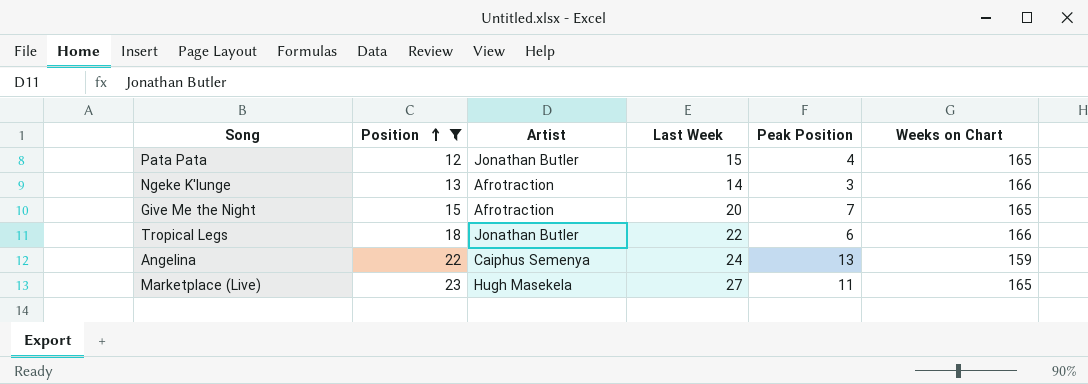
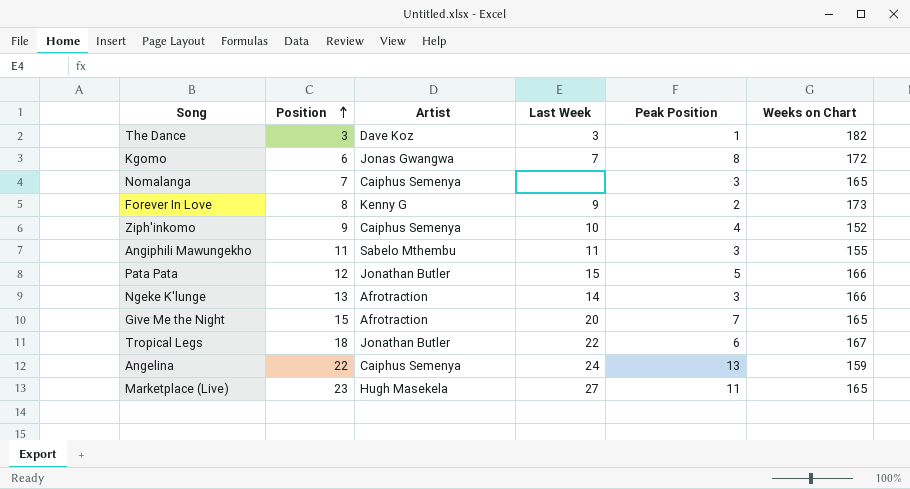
filter: Position >= 12 -> none
Pata Pata | Peak Position: 4 -> 5
Pata Pata | Weeks on Chart: 165 -> 166
Tropical Legs | Weeks on Chart: 166 -> 167

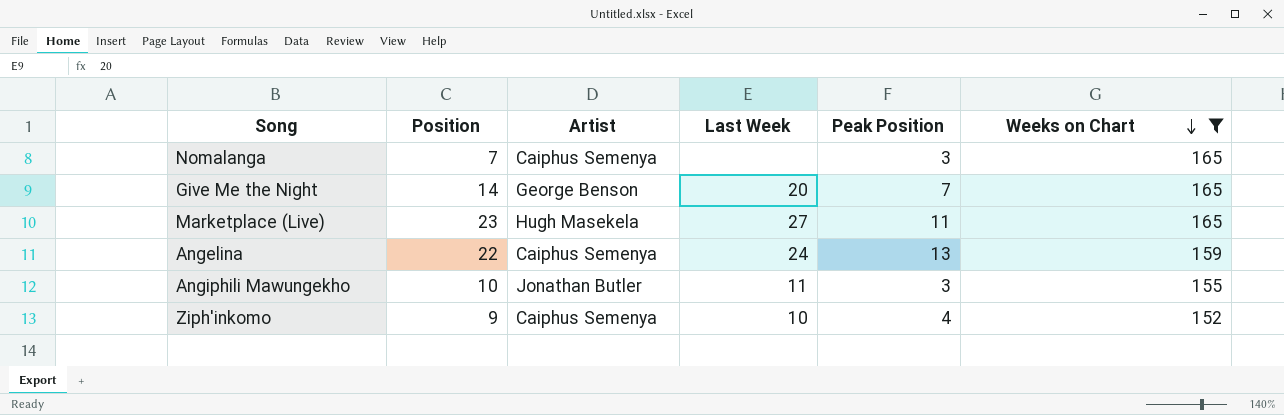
filter: none -> Weeks on Chart <= 165
row order: Position ascending -> Weeks on Chart descending
Give Me the Night | Position: 15 -> 14
Give Me the Night | Artist: Afrotraction -> George Benson
Angiphili Mawungekho | Position: 11 -> 10
Angiphili Mawungekho | Artist: Sabelo Mthembu -> Jonathan Butler

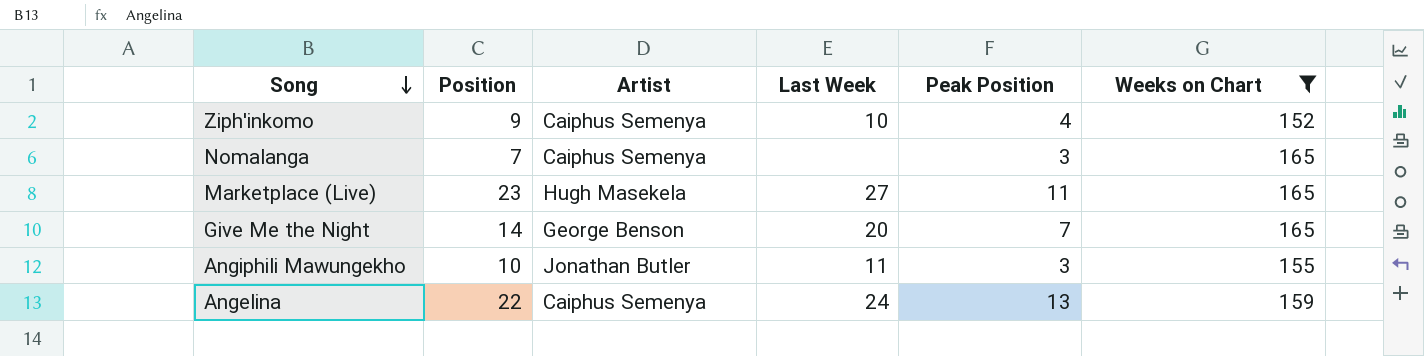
row order: Weeks on Chart descending -> Song descending

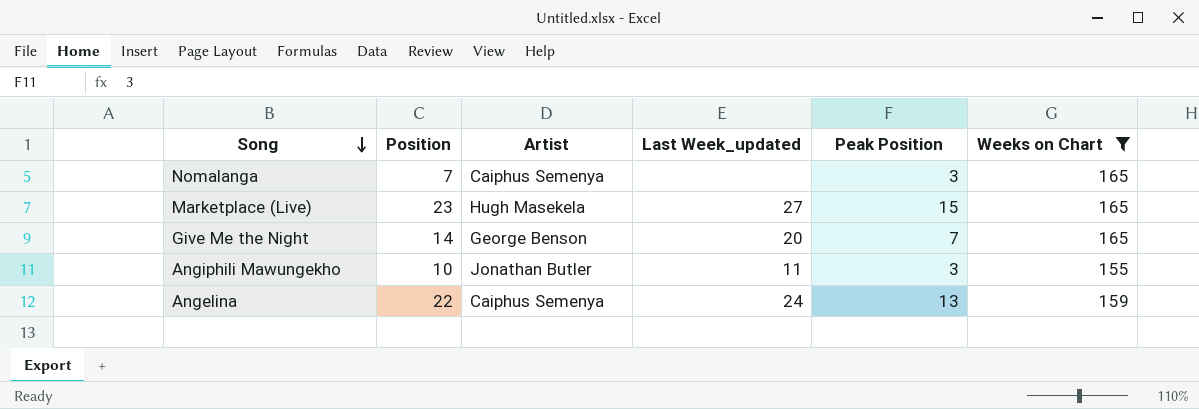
column name: Last Week -> Last Week_updated
row Ziph'inkomo: 9 | Caiphus Semenya | 10 | 4 | 152 -> none
Marketplace (Live) | Peak Position: 11 -> 15

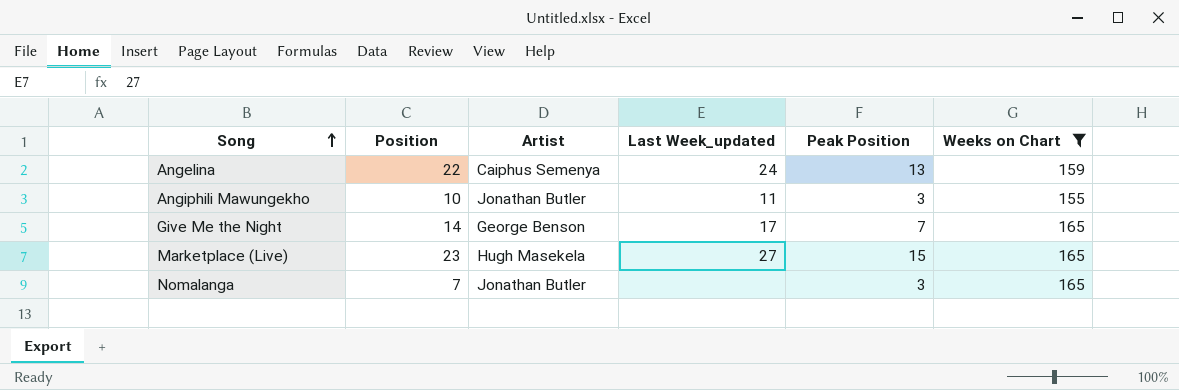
row order: Song descending -> Song ascending
Give Me the Night | Last Week_updated: 20 -> 17
Nomalanga | Artist: Caiphus Semenya -> Jonathan Butler

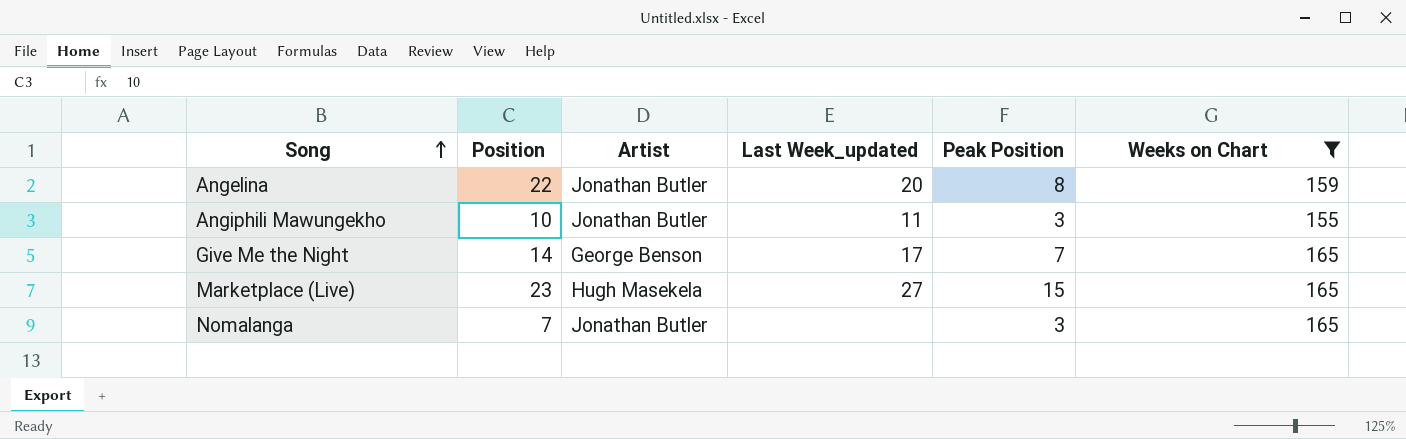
Angelina | Artist: Caiphus Semenya -> Jonathan Butler
Angelina | Last Week_updated: 24 -> 20
Angelina | Peak Position: 13 -> 8

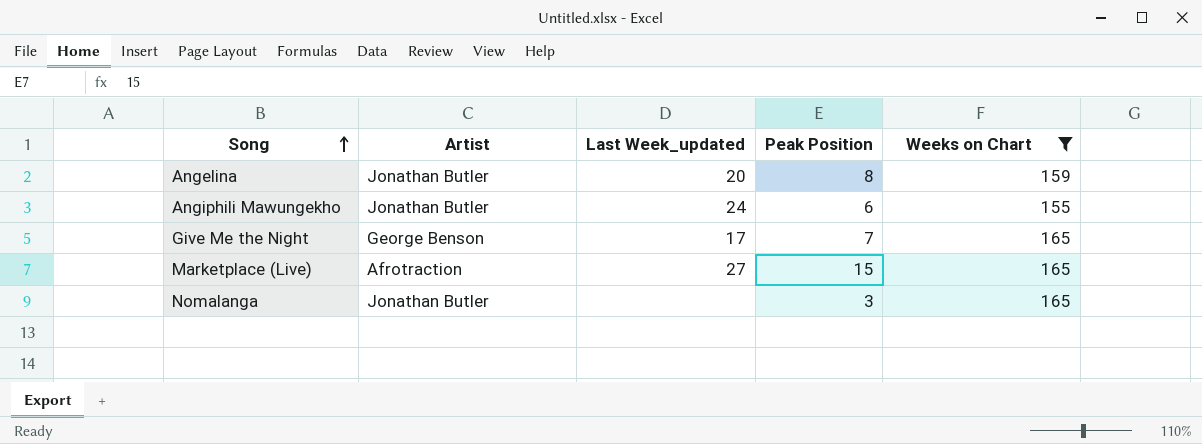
column Position | position: 2 -> none
Angiphili Mawungekho | Last Week_updated: 11 -> 24
Angiphili Mawungekho | Peak Position: 3 -> 6
Marketplace (Live) | Artist: Hugh Masekela -> Afrotraction

